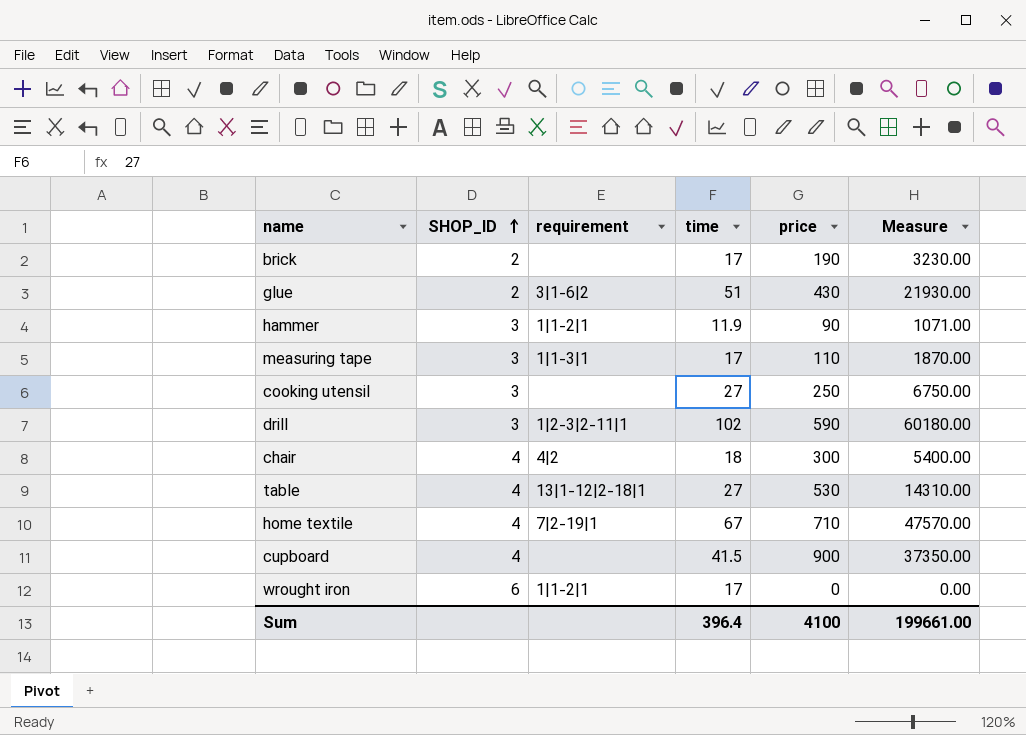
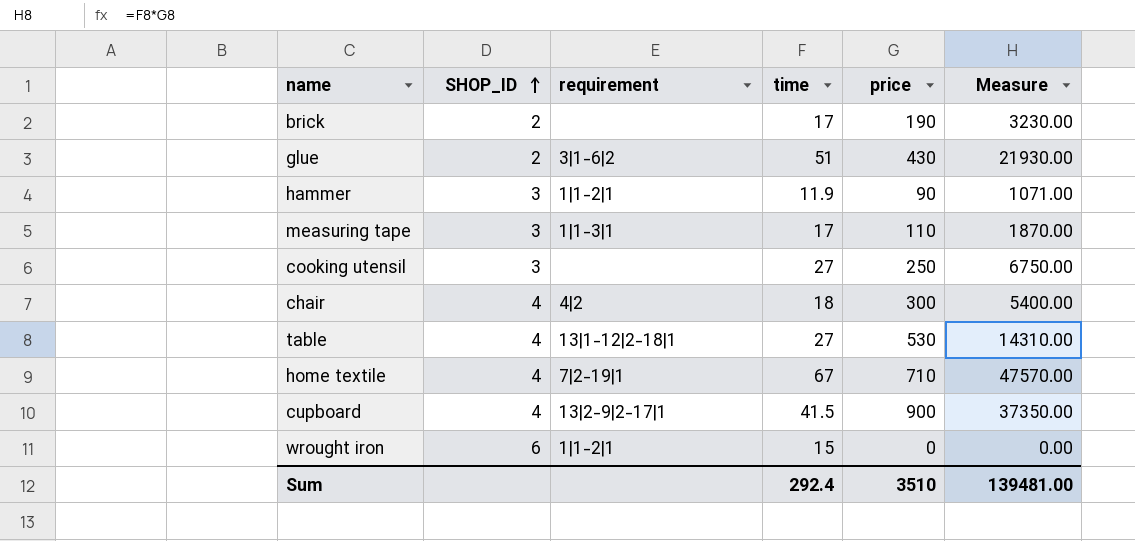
row drill: 3 | 1|2-3|2-11|1 | 102 | 590 | 60180.00 -> none
cupboard | requirement: none -> 13|2-9|2-17|1
wrought iron | time: 17 -> 15
Sum | time: 396.4 -> 292.4
Sum | price: 4100 -> 3510
Sum | Measure: 199661.00 -> 139481.00

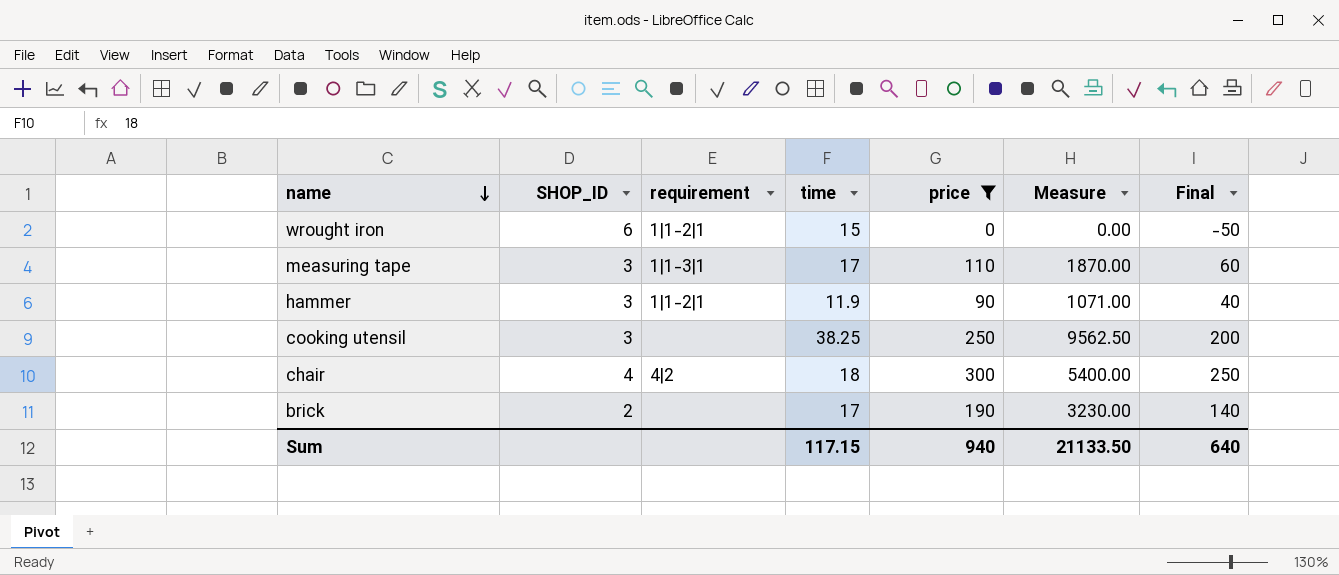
filter: none -> price <= 300
row order: SHOP_ID ascending -> name descending
column Final | formula: none -> [price] - 50
cooking utensil | time: 27 -> 38.25
cooking utensil | Measure: 6750.00 -> 9562.50
Sum | time: 292.4 -> 117.15
Sum | price: 3510 -> 940
Sum | Measure: 139481.00 -> 21133.50

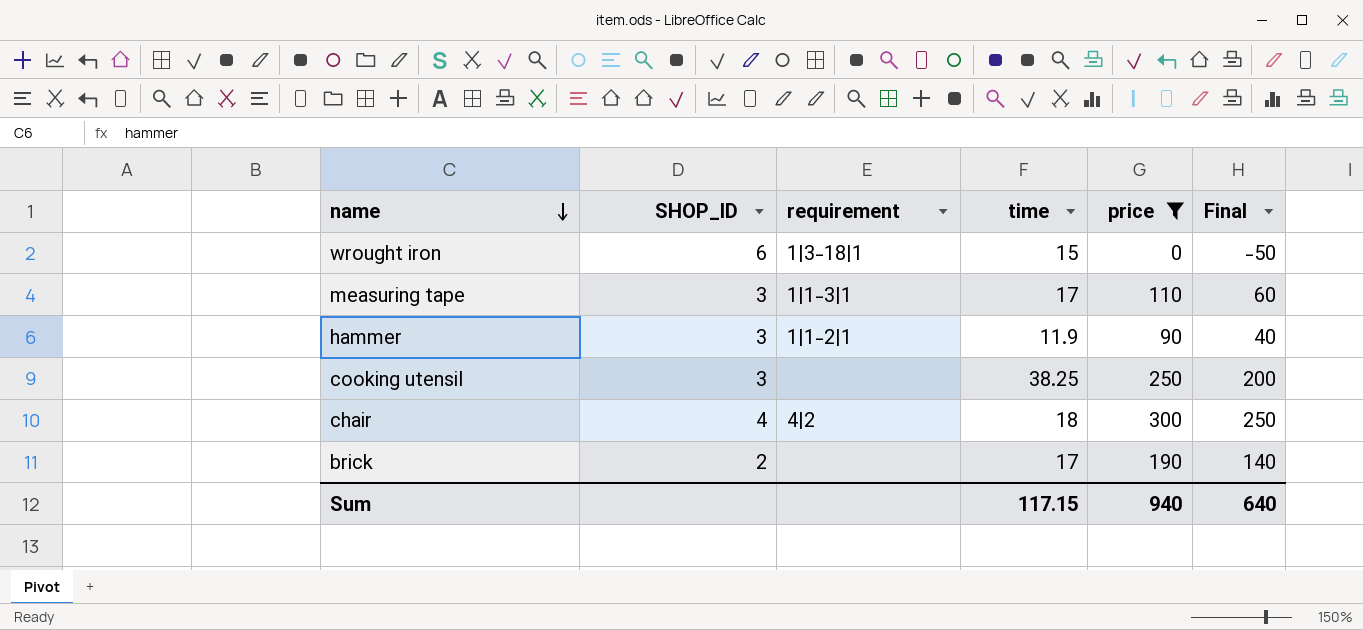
column Measure | formula: [time] * [price] -> none
wrought iron | requirement: 1|1-2|1 -> 1|3-18|1

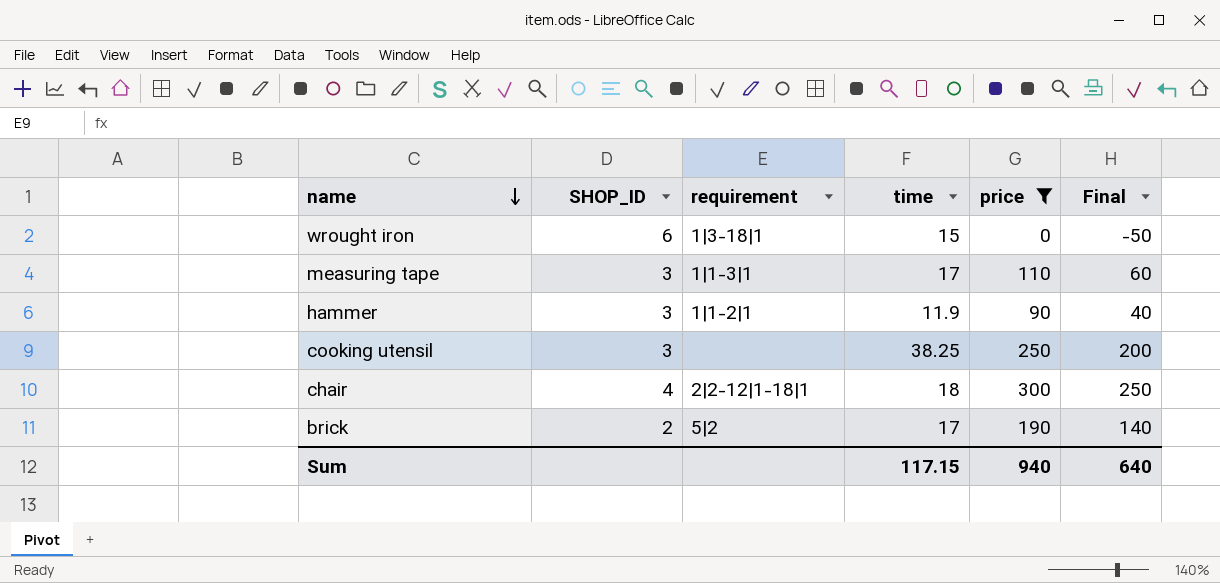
chair | requirement: 4|2 -> 2|2-12|1-18|1
brick | requirement: none -> 5|2

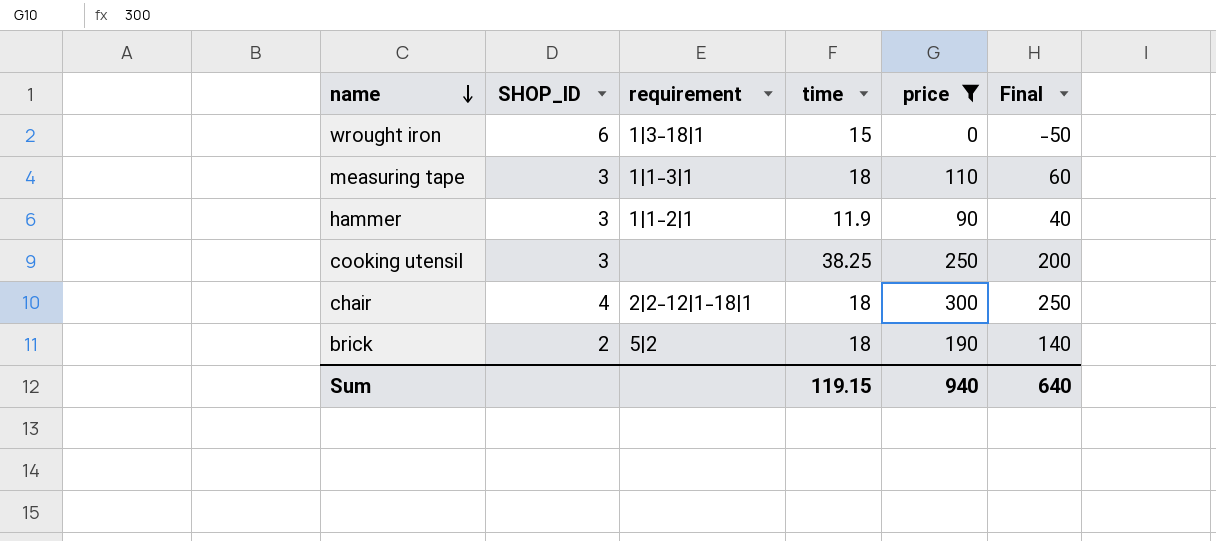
measuring tape | time: 17 -> 18
brick | time: 17 -> 18
Sum | time: 117.15 -> 119.15

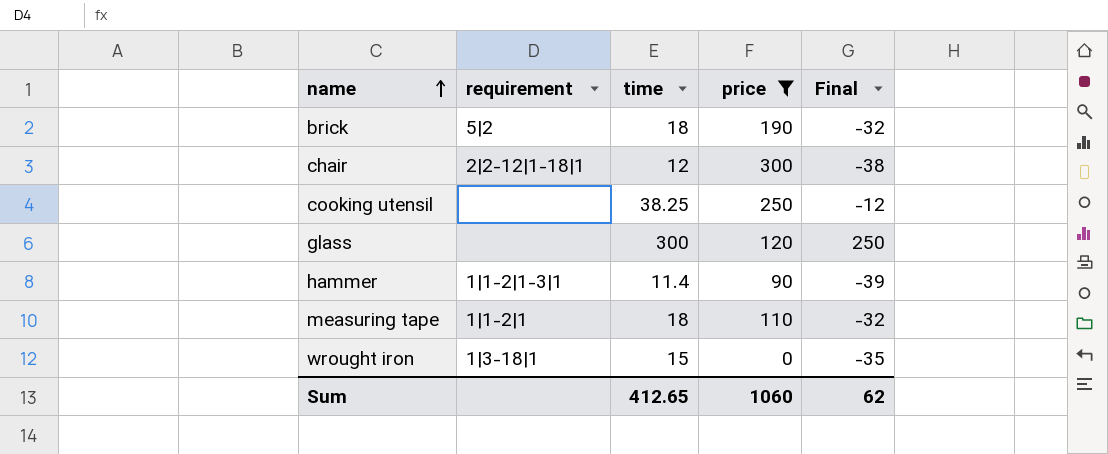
row order: name descending -> name ascending
column SHOP_ID | position: 2 -> none
column Final | formula: [price] - 50 -> [time] - 50
chair | time: 18 -> 12
row glass: none -> none | 300 | 120 | 250
hammer | requirement: 1|1-2|1 -> 1|1-2|1-3|1
hammer | time: 11.9 -> 11.4
measuring tape | requirement: 1|1-3|1 -> 1|1-2|1
Sum | time: 119.15 -> 412.65
Sum | price: 940 -> 1060
Sum | Final: 640 -> 62

